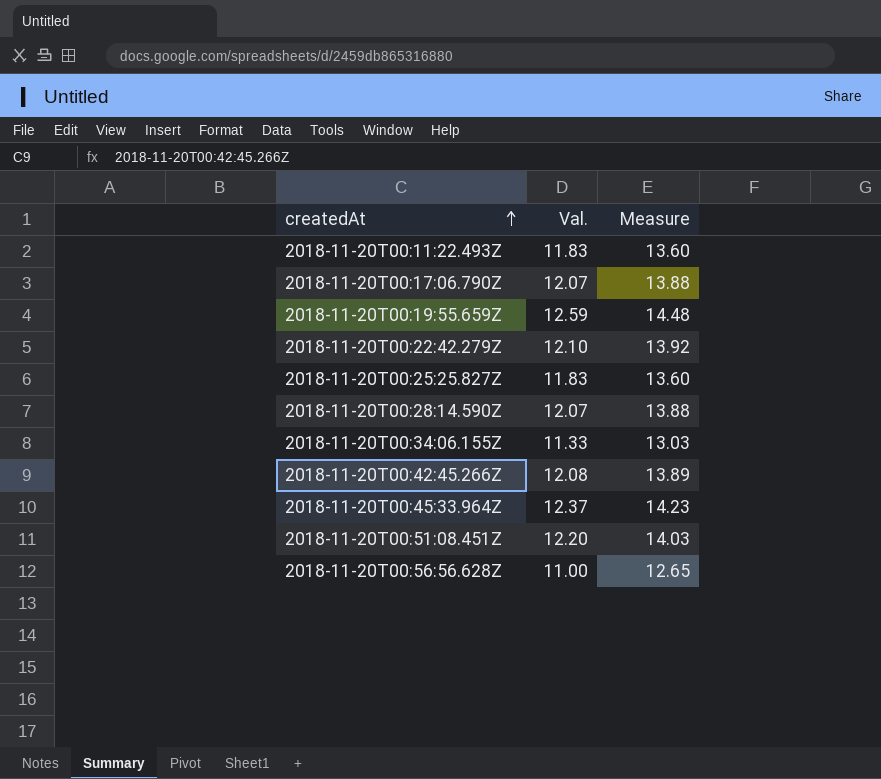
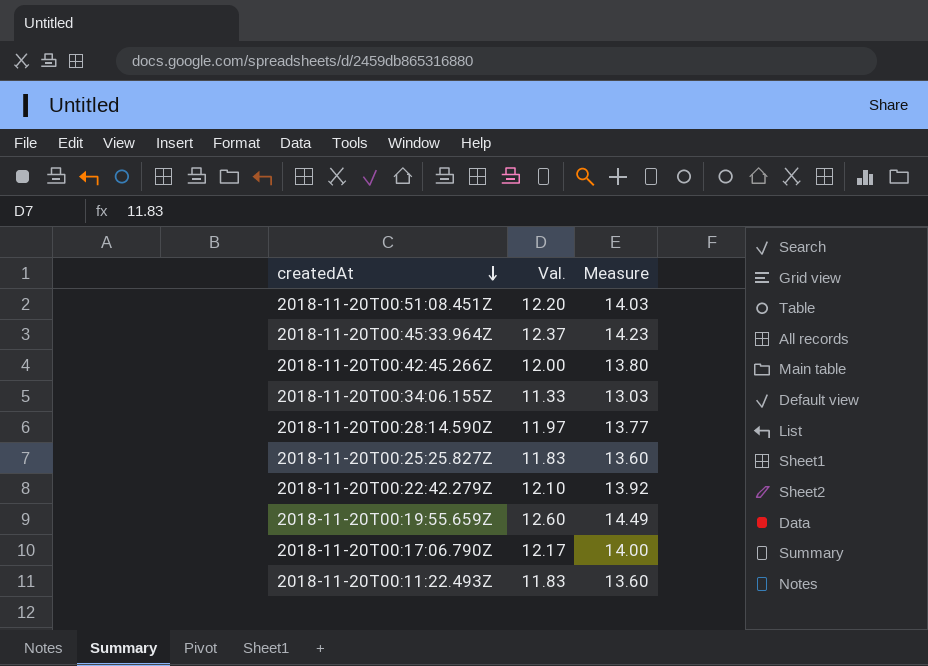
row order: createdAt ascending -> createdAt descending
row 2018-11-20T00:56:56.628Z: 11.00 | 12.65 -> none
2018-11-20T00:42:45.266Z | Val.: 12.08 -> 12.00
2018-11-20T00:42:45.266Z | Measure: 13.89 -> 13.80
2018-11-20T00:28:14.590Z | Val.: 12.07 -> 11.97
2018-11-20T00:28:14.590Z | Measure: 13.88 -> 13.77
2018-11-20T00:19:55.659Z | Val.: 12.59 -> 12.60
2018-11-20T00:19:55.659Z | Measure: 14.48 -> 14.49
2018-11-20T00:17:06.790Z | Val.: 12.07 -> 12.17
2018-11-20T00:17:06.790Z | Measure: 13.88 -> 14.00

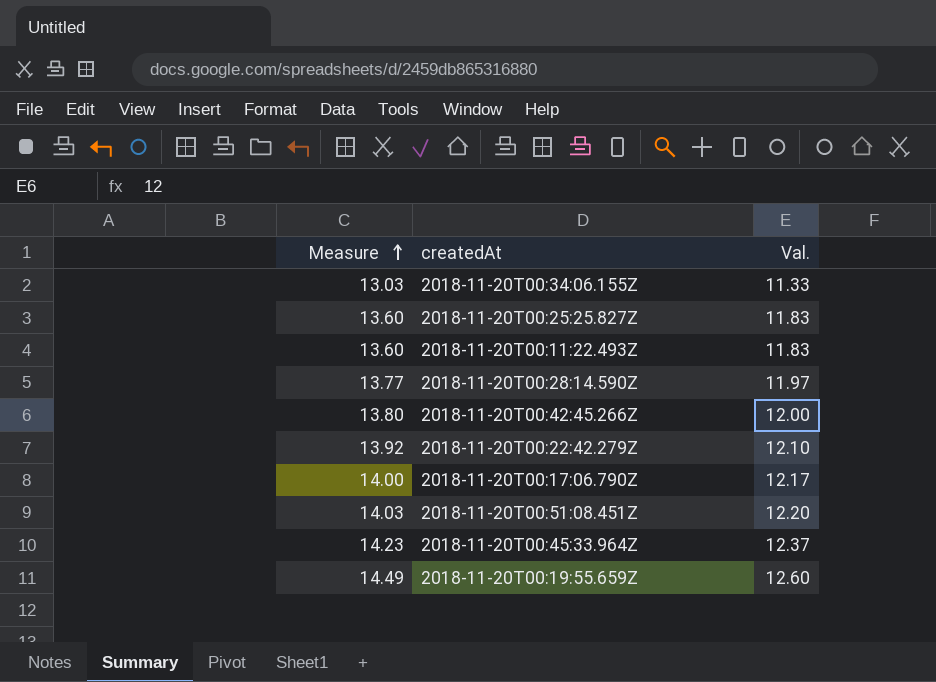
row order: createdAt descending -> Measure ascending
column Measure | position: 3 -> 1

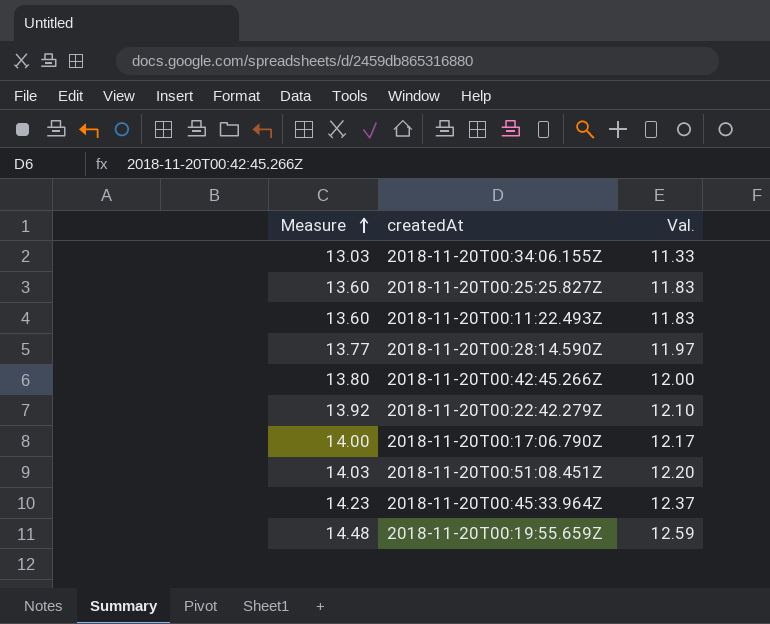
2018-11-20T00:19:55.659Z | Measure: 14.49 -> 14.48
2018-11-20T00:19:55.659Z | Val.: 12.60 -> 12.59

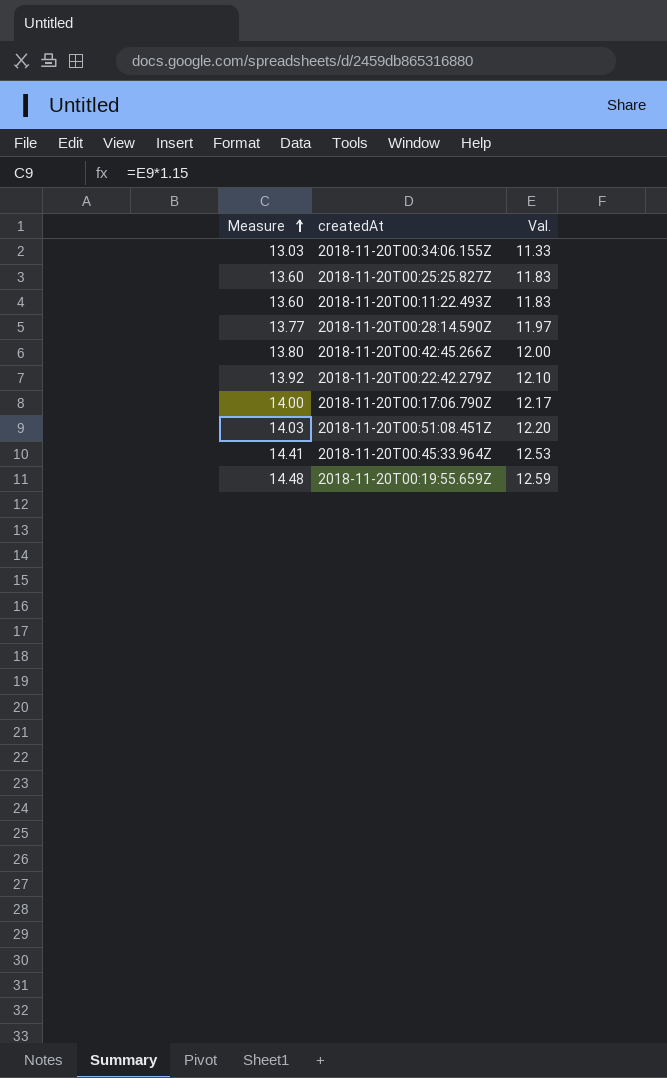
2018-11-20T00:45:33.964Z | Measure: 14.23 -> 14.41
2018-11-20T00:45:33.964Z | Val.: 12.37 -> 12.53

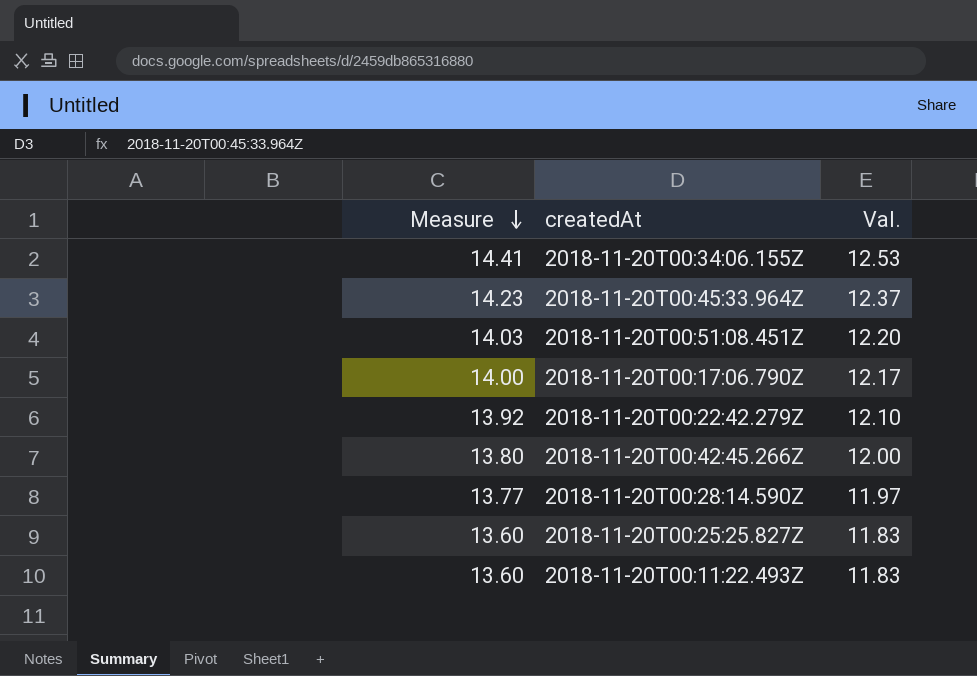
row order: Measure ascending -> Measure descending
row 2018-11-20T00:19:55.659Z: 14.48 | 12.59 -> none
2018-11-20T00:34:06.155Z | Measure: 13.03 -> 14.41
2018-11-20T00:34:06.155Z | Val.: 11.33 -> 12.53
2018-11-20T00:45:33.964Z | Measure: 14.41 -> 14.23
2018-11-20T00:45:33.964Z | Val.: 12.53 -> 12.37

